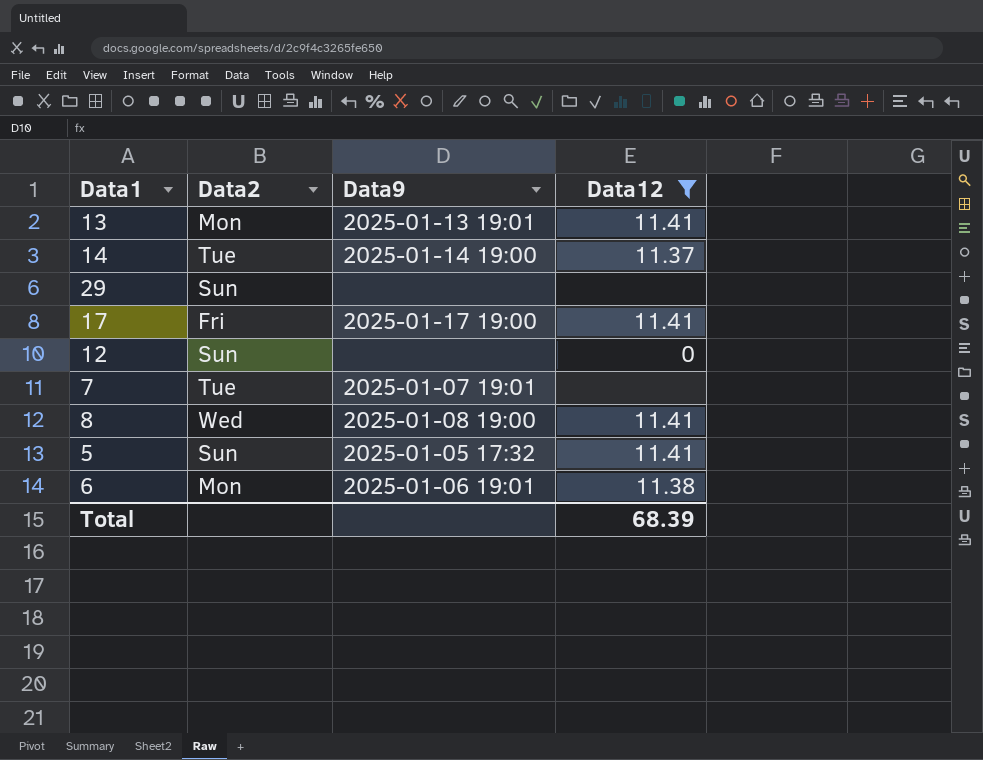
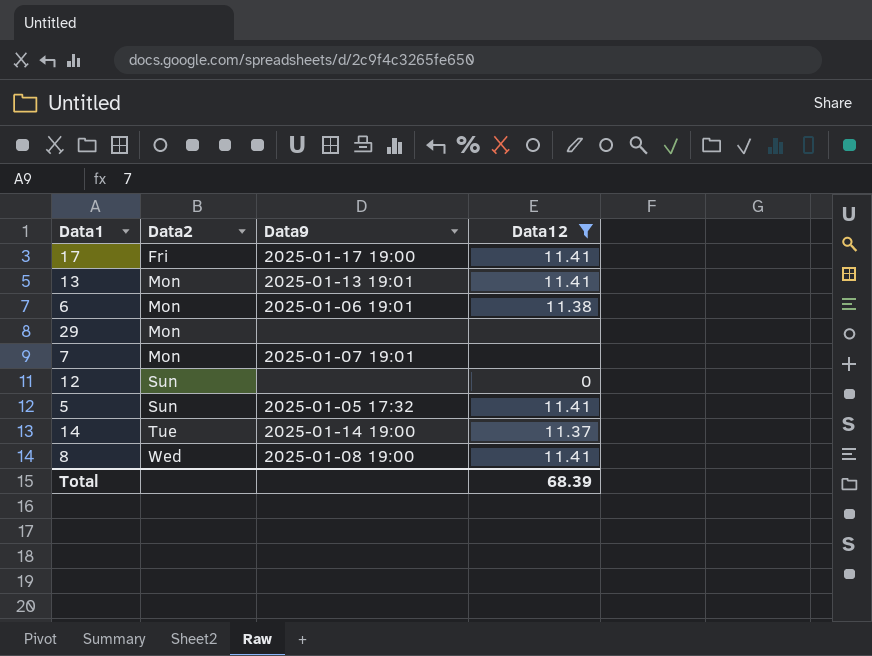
row order: none -> Data2 ascending
29 | Data2: Sun -> Mon
7 | Data2: Tue -> Mon

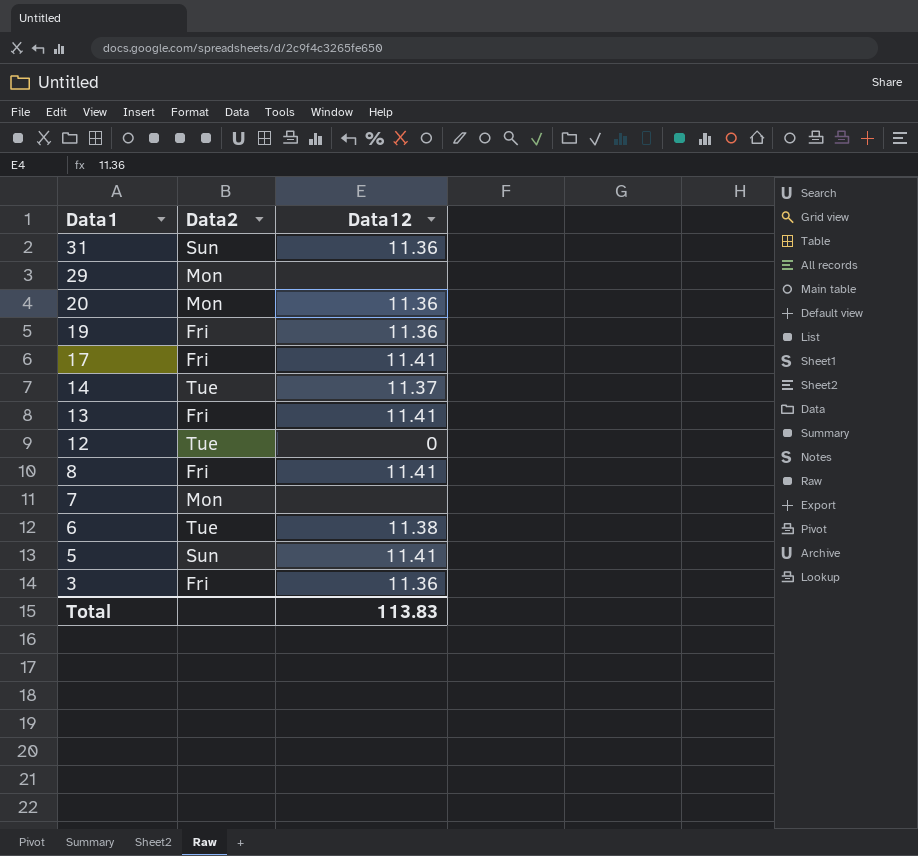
filter: Data12 != 11.36 -> none
row order: Data2 ascending -> Data1 descending
column Data9 | position: 3 -> none
13 | Data2: Mon -> Fri
12 | Data2: Sun -> Tue
8 | Data2: Wed -> Fri
6 | Data2: Mon -> Tue
Total | Data12: 68.39 -> 113.83

